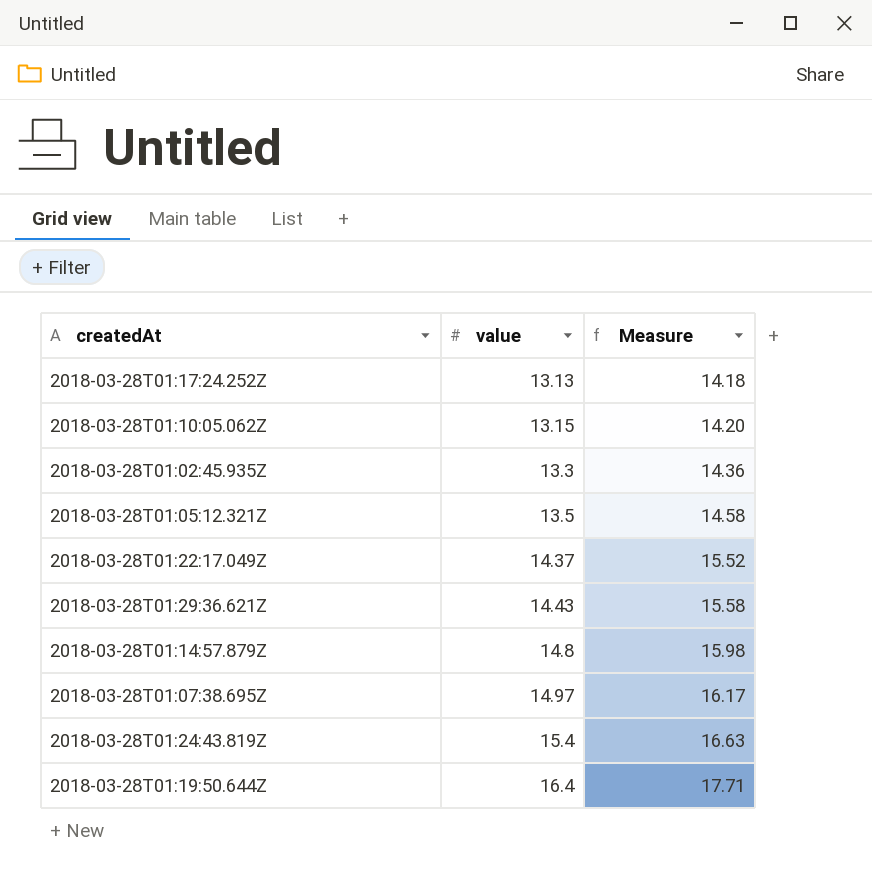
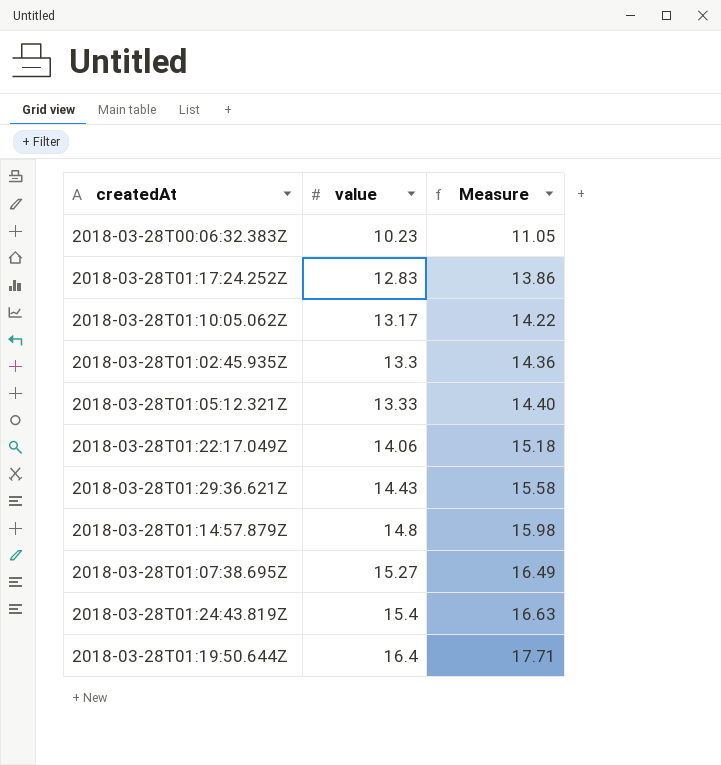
row 2018-03-28T00:06:32.383Z: none -> 10.23 | 11.05
2018-03-28T01:17:24.252Z | value: 13.13 -> 12.83
2018-03-28T01:17:24.252Z | Measure: 14.18 -> 13.86
2018-03-28T01:10:05.062Z | value: 13.15 -> 13.17
2018-03-28T01:10:05.062Z | Measure: 14.20 -> 14.22
2018-03-28T01:05:12.321Z | value: 13.5 -> 13.33
2018-03-28T01:05:12.321Z | Measure: 14.58 -> 14.40
2018-03-28T01:22:17.049Z | value: 14.37 -> 14.06
2018-03-28T01:22:17.049Z | Measure: 15.52 -> 15.18
2018-03-28T01:07:38.695Z | value: 14.97 -> 15.27
2018-03-28T01:07:38.695Z | Measure: 16.17 -> 16.49

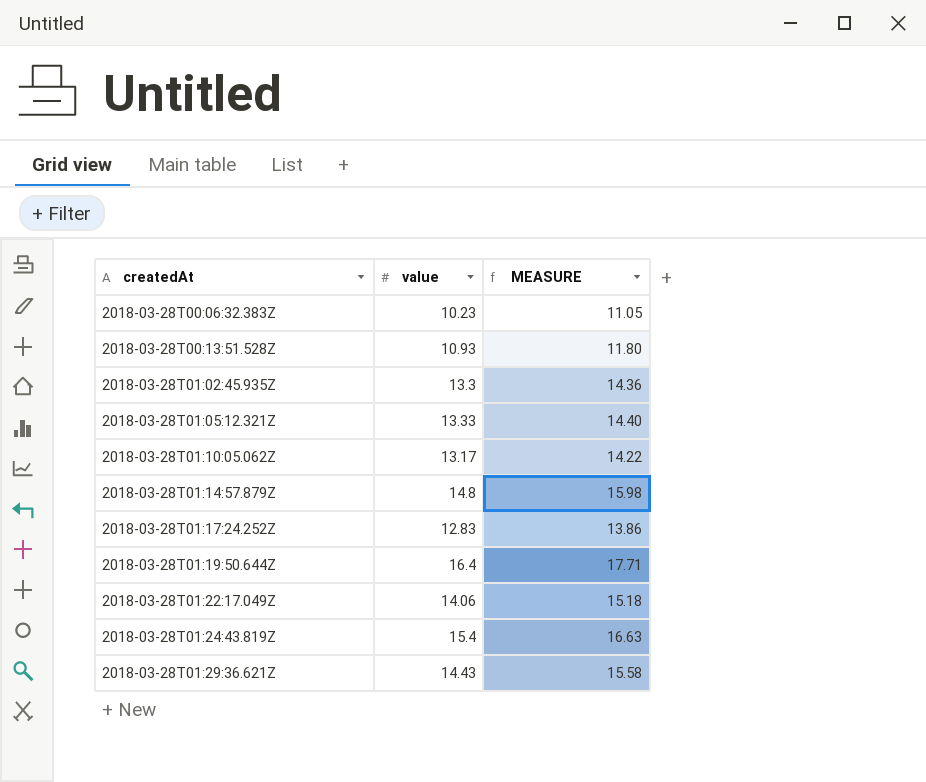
row order: value ascending -> createdAt ascending
column name: Measure -> MEASURE
row 2018-03-28T01:07:38.695Z: 15.27 | 16.49 -> none
row 2018-03-28T00:13:51.528Z: none -> 10.93 | 11.80

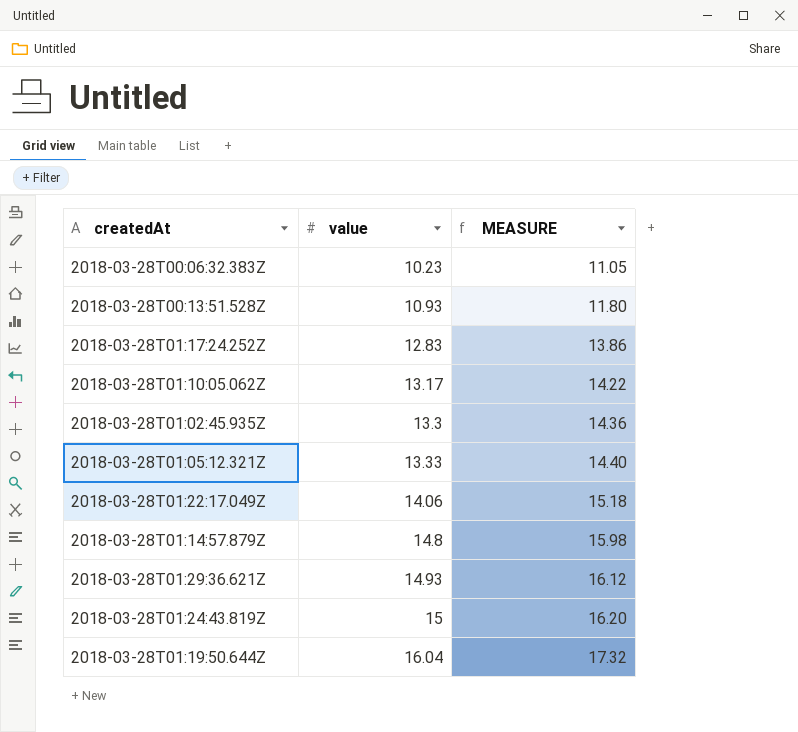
row order: createdAt ascending -> value ascending
2018-03-28T01:29:36.621Z | value: 14.43 -> 14.93
2018-03-28T01:29:36.621Z | MEASURE: 15.58 -> 16.12
2018-03-28T01:24:43.819Z | value: 15.4 -> 15
2018-03-28T01:24:43.819Z | MEASURE: 16.63 -> 16.20
2018-03-28T01:19:50.644Z | value: 16.4 -> 16.04
2018-03-28T01:19:50.644Z | MEASURE: 17.71 -> 17.32

